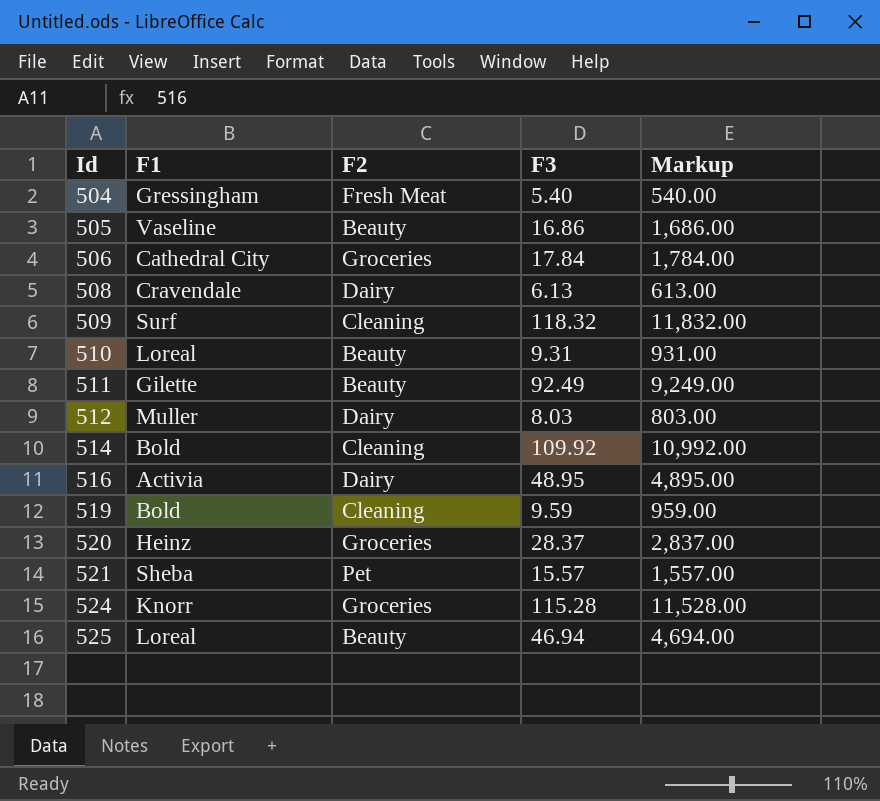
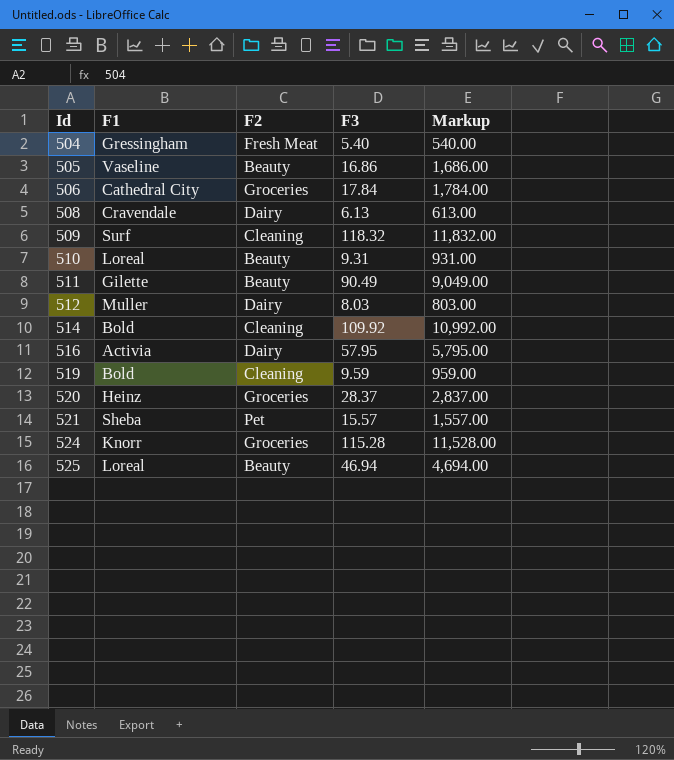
511 | F3: 92.49 -> 90.49
511 | Markup: 9,249.00 -> 9,049.00
516 | F3: 48.95 -> 57.95
516 | Markup: 4,895.00 -> 5,795.00

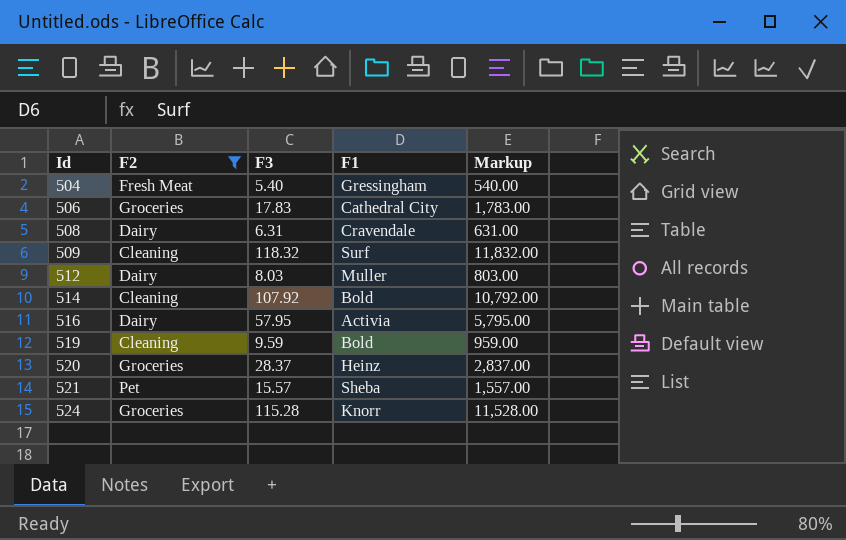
filter: none -> F2 != Beauty
column F1 | position: 2 -> 4
506 | F3: 17.84 -> 17.83
506 | Markup: 1,784.00 -> 1,783.00
508 | F3: 6.13 -> 6.31
508 | Markup: 613.00 -> 631.00
514 | F3: 109.92 -> 107.92
514 | Markup: 10,992.00 -> 10,792.00

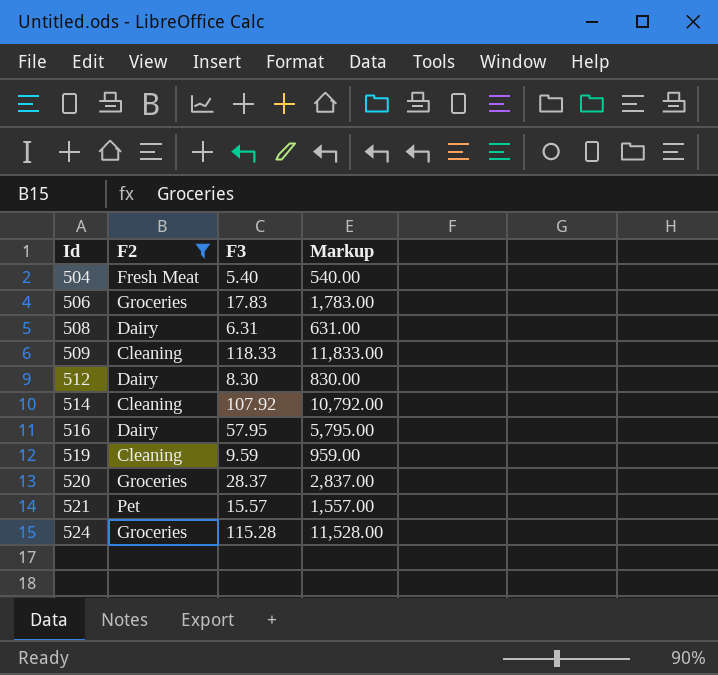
column F1 | position: 4 -> none
509 | F3: 118.32 -> 118.33
509 | Markup: 11,832.00 -> 11,833.00
512 | F3: 8.03 -> 8.30
512 | Markup: 803.00 -> 830.00

